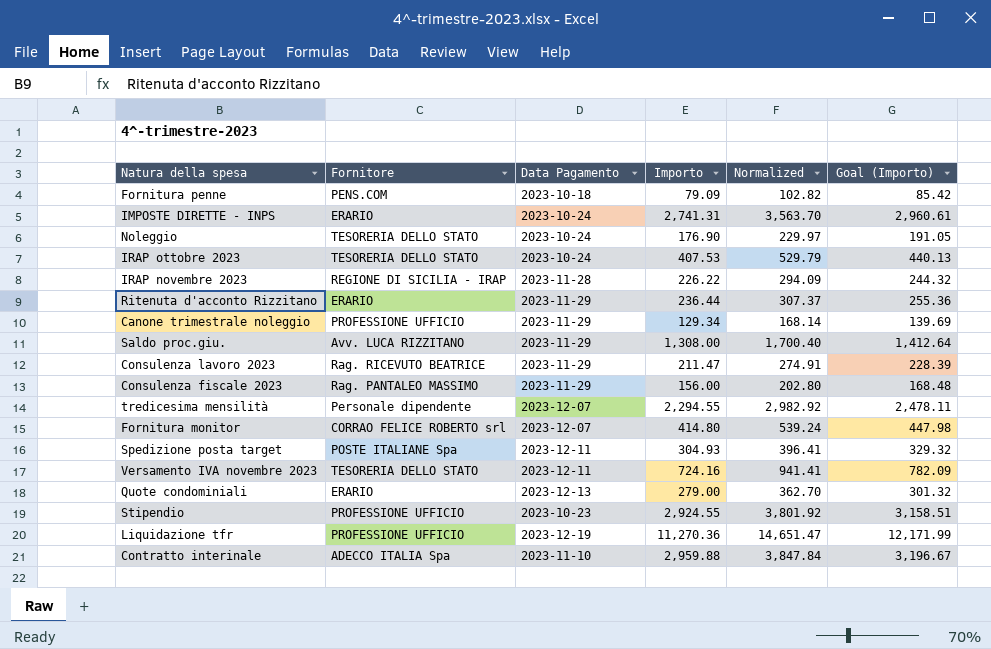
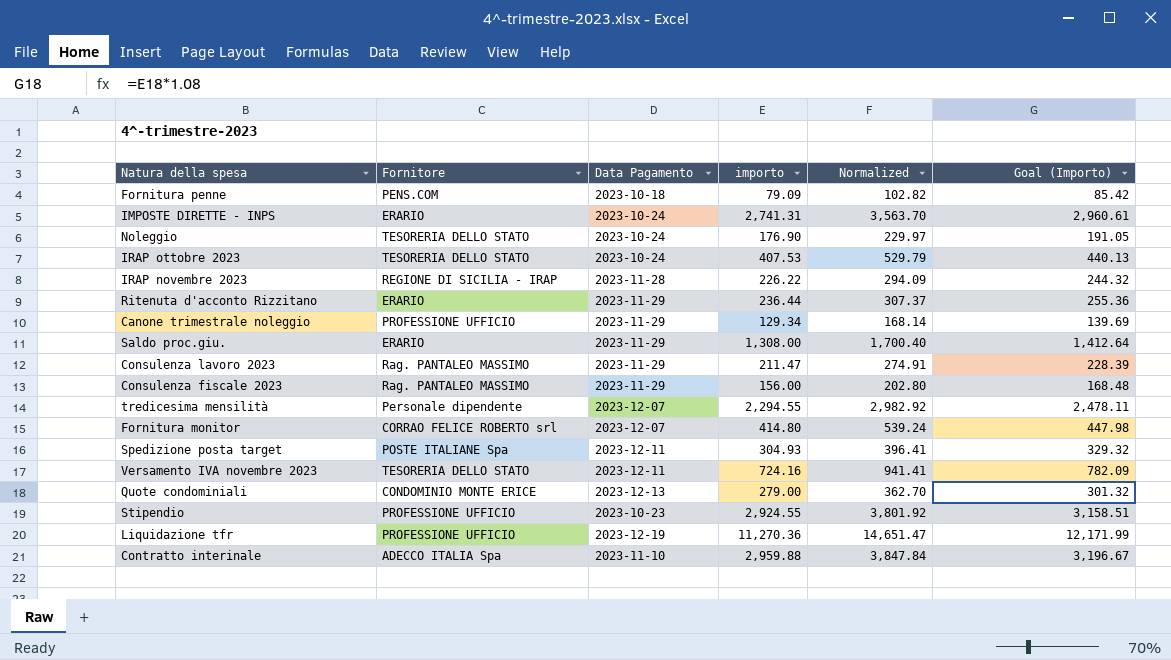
column name: Importo -> importo
Saldo proc.giu. | Fornitore: Avv. LUCA RIZZITANO -> ERARIO
Consulenza lavoro 2023 | Fornitore: Rag. RICEVUTO BEATRICE -> Rag. PANTALEO MASSIMO
Quote condominiali | Fornitore: ERARIO -> CONDOMINIO MONTE ERICE

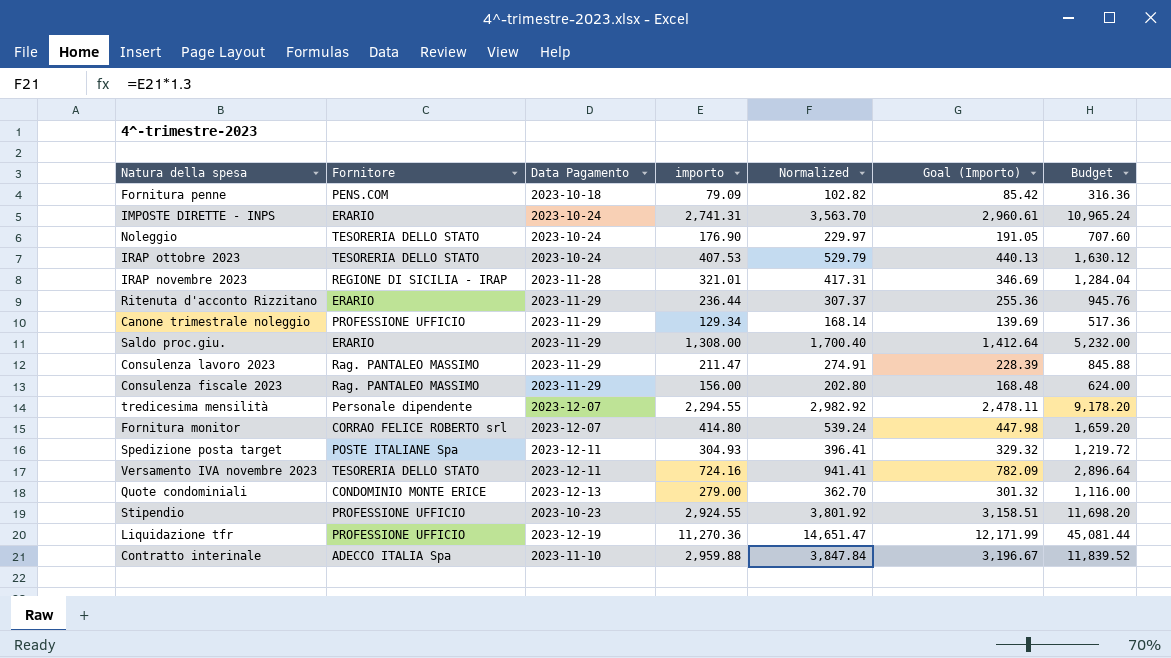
column Budget | formula: none -> [importo] * 4
IRAP novembre 2023 | importo: 226.22 -> 321.01
IRAP novembre 2023 | Normalized: 294.09 -> 417.31
IRAP novembre 2023 | Goal (Importo): 244.32 -> 346.69

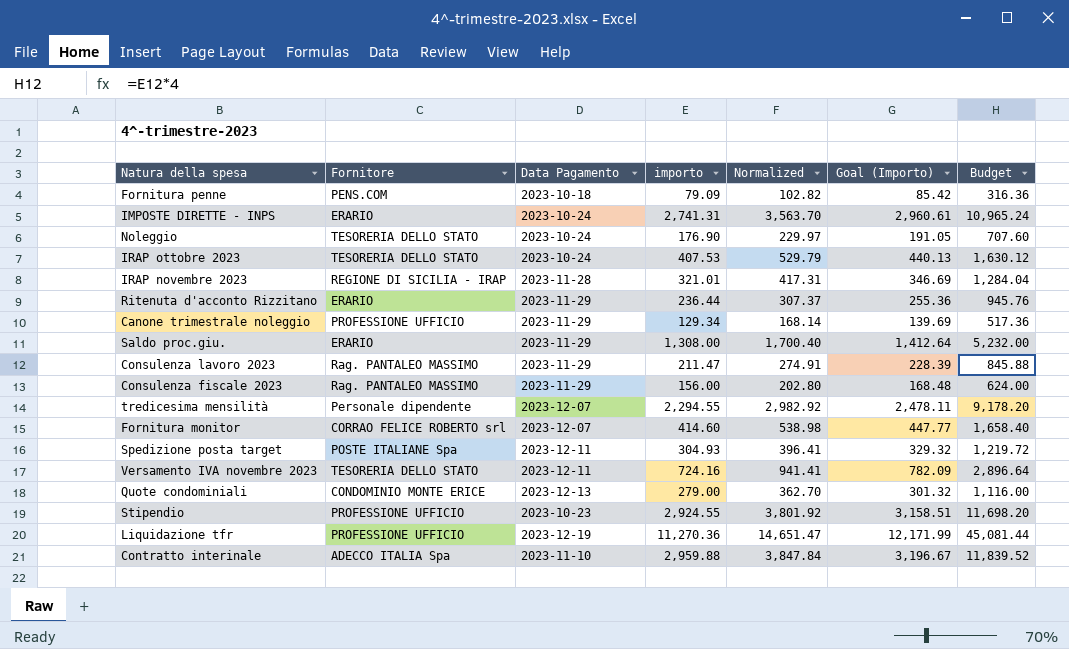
Fornitura monitor | importo: 414.80 -> 414.60
Fornitura monitor | Normalized: 539.24 -> 538.98
Fornitura monitor | Goal (Importo): 447.98 -> 447.77
Fornitura monitor | Budget: 1,659.20 -> 1,658.40

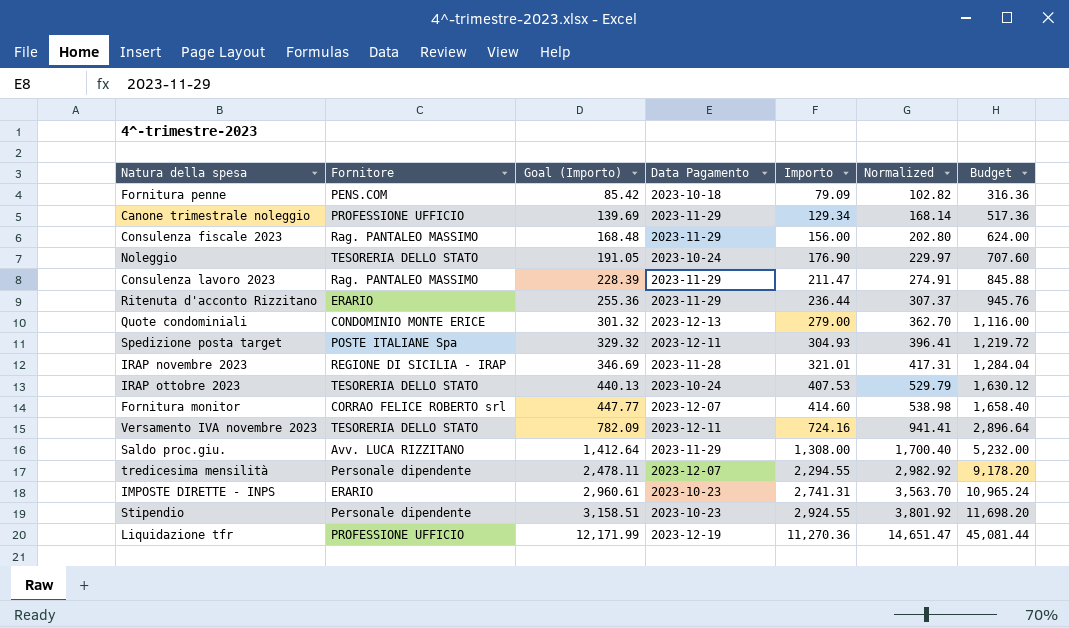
row order: none -> Goal (Importo) ascending
column Goal (Importo) | position: 6 -> 3
column name: importo -> Importo
row Contratto interinale: ADECCO ITALIA Spa | 2023-11-10 | 2,959.88 | 3,847.84 | 3,196.67 | 11,839.52 -> none
Saldo proc.giu. | Fornitore: ERARIO -> Avv. LUCA RIZZITANO
IMPOSTE DIRETTE - INPS | Data Pagamento: 2023-10-24 -> 2023-10-23
Stipendio | Fornitore: PROFESSIONE UFFICIO -> Personale dipendente

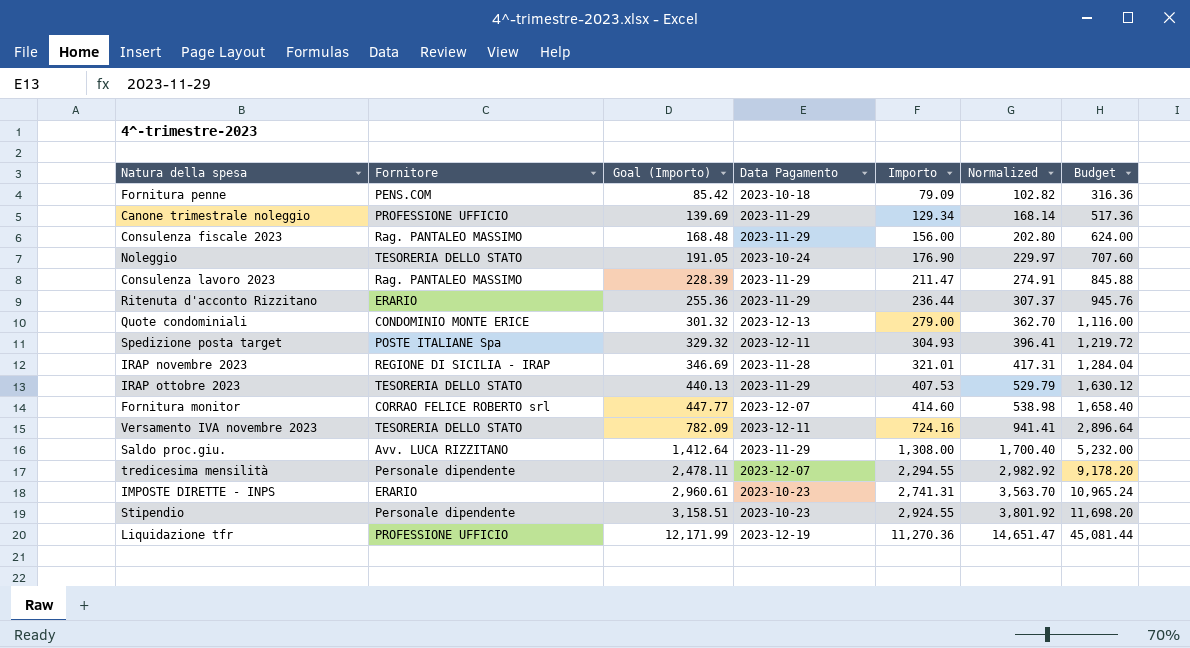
IRAP ottobre 2023 | Data Pagamento: 2023-10-24 -> 2023-11-29

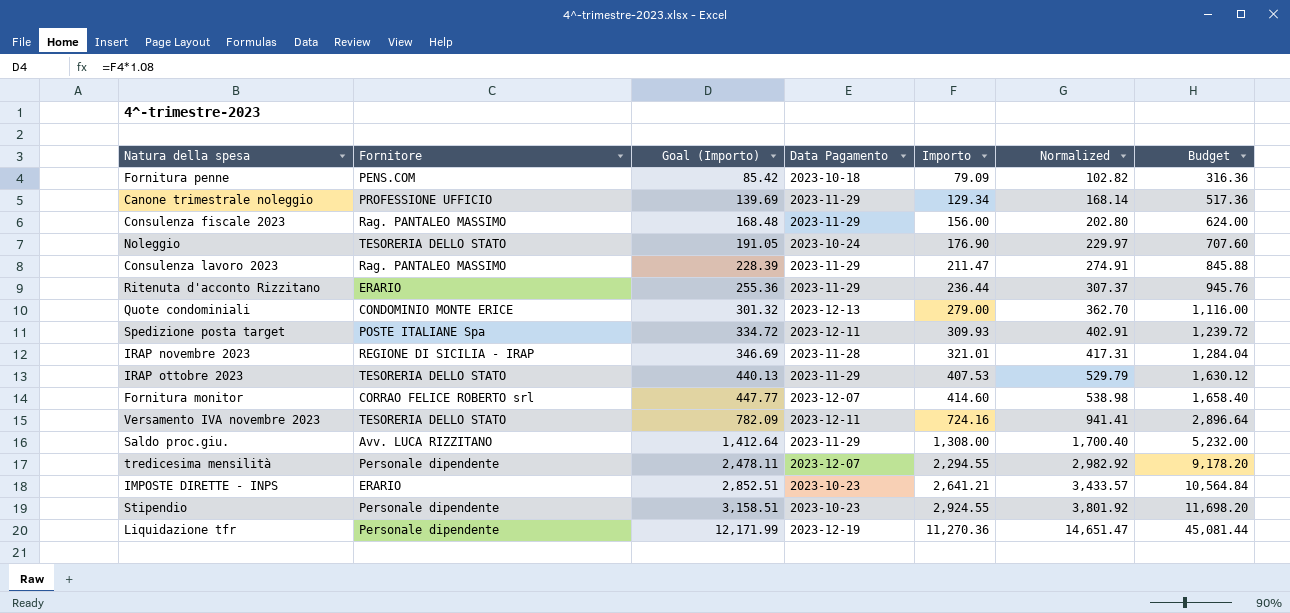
Spedizione posta target | Goal (Importo): 329.32 -> 334.72
Spedizione posta target | Importo: 304.93 -> 309.93
Spedizione posta target | Normalized: 396.41 -> 402.91
Spedizione posta target | Budget: 1,219.72 -> 1,239.72
IMPOSTE DIRETTE - INPS | Goal (Importo): 2,960.61 -> 2,852.51
IMPOSTE DIRETTE - INPS | Importo: 2,741.31 -> 2,641.21
IMPOSTE DIRETTE - INPS | Normalized: 3,563.70 -> 3,433.57
IMPOSTE DIRETTE - INPS | Budget: 10,965.24 -> 10,564.84
Liquidazione tfr | Fornitore: PROFESSIONE UFFICIO -> Personale dipendente

